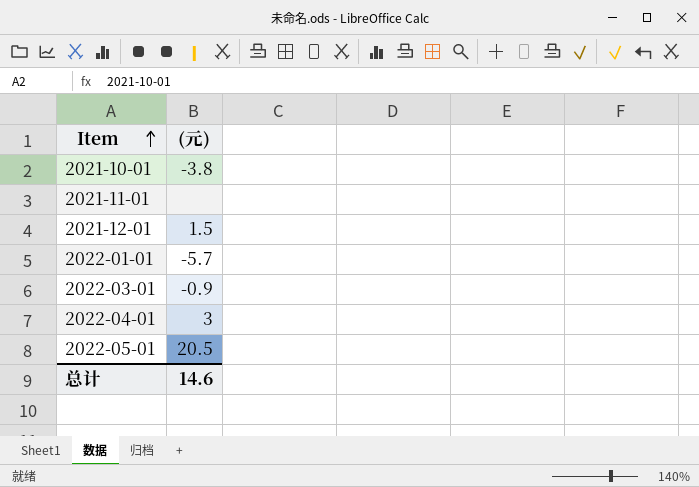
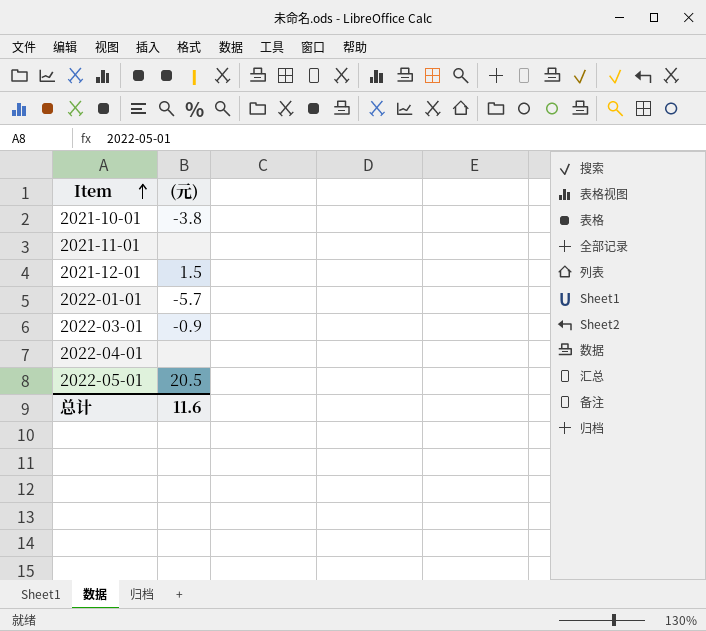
2022-04-01 | (元): 3 -> none
总计 | (元): 14.6 -> 11.6

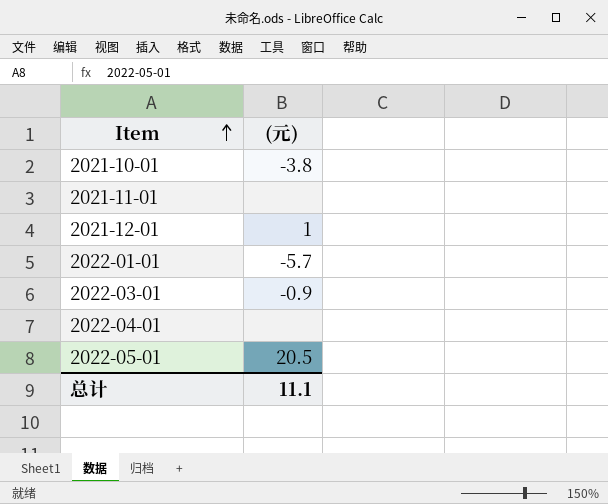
2021-12-01 | (元): 1.5 -> 1
总计 | (元): 11.6 -> 11.1

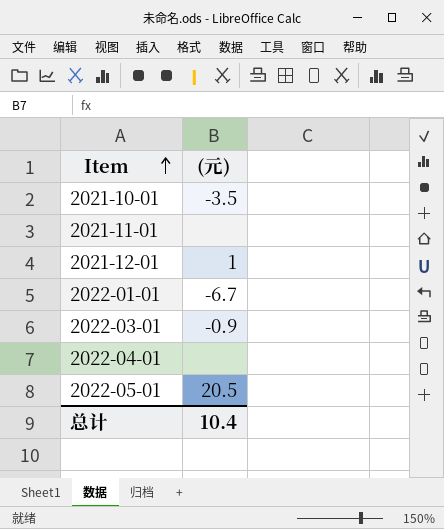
2021-10-01 | (元): -3.8 -> -3.5
2022-01-01 | (元): -5.7 -> -6.7
总计 | (元): 11.1 -> 10.4

